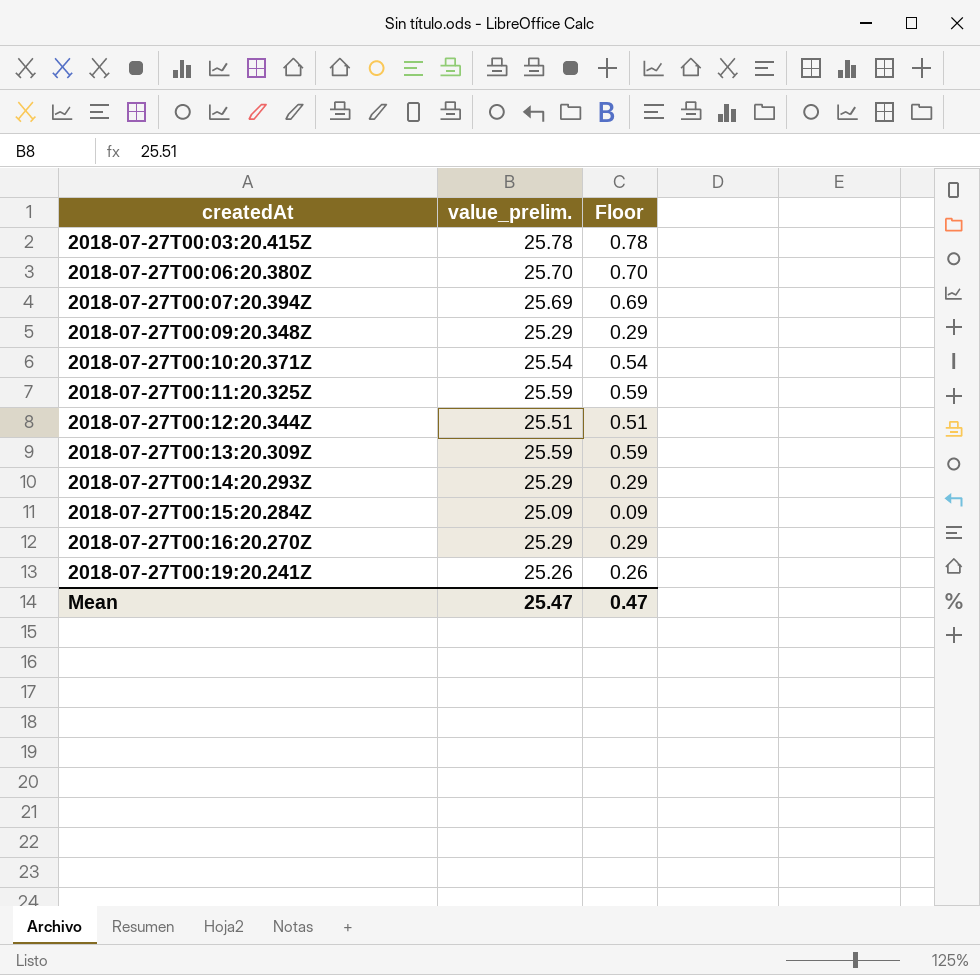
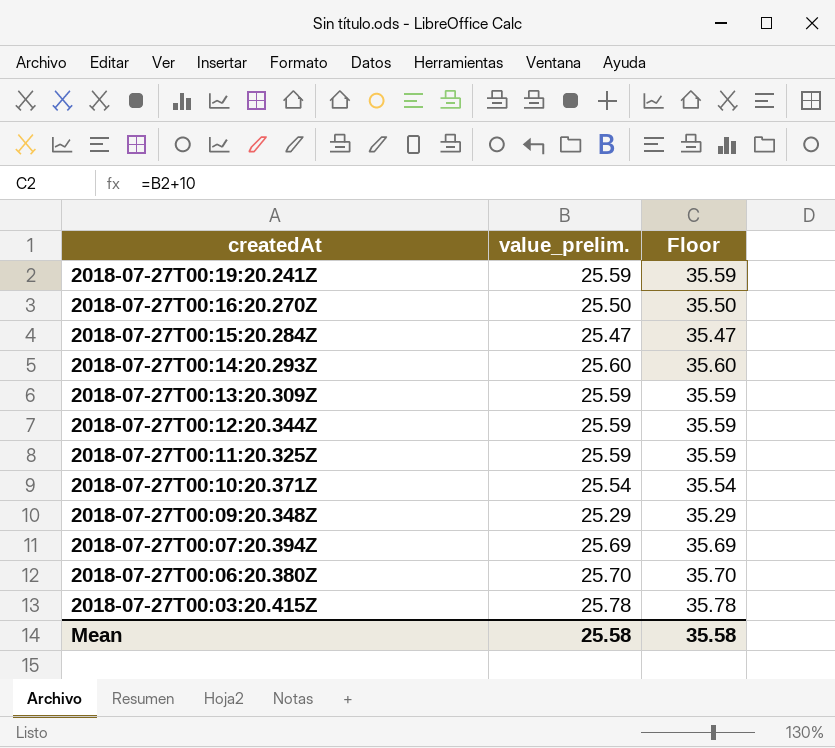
row order: createdAt ascending -> createdAt descending
column Floor | formula: [value_prelim.] - 25 -> [value_prelim.] + 10
2018-07-27T00:19:20.241Z | value_prelim.: 25.26 -> 25.59
2018-07-27T00:16:20.270Z | value_prelim.: 25.29 -> 25.50
2018-07-27T00:15:20.284Z | value_prelim.: 25.09 -> 25.47
2018-07-27T00:14:20.293Z | value_prelim.: 25.29 -> 25.60
2018-07-27T00:12:20.344Z | value_prelim.: 25.51 -> 25.59
Mean | value_prelim.: 25.47 -> 25.58
Mean | Floor: 0.47 -> 35.58

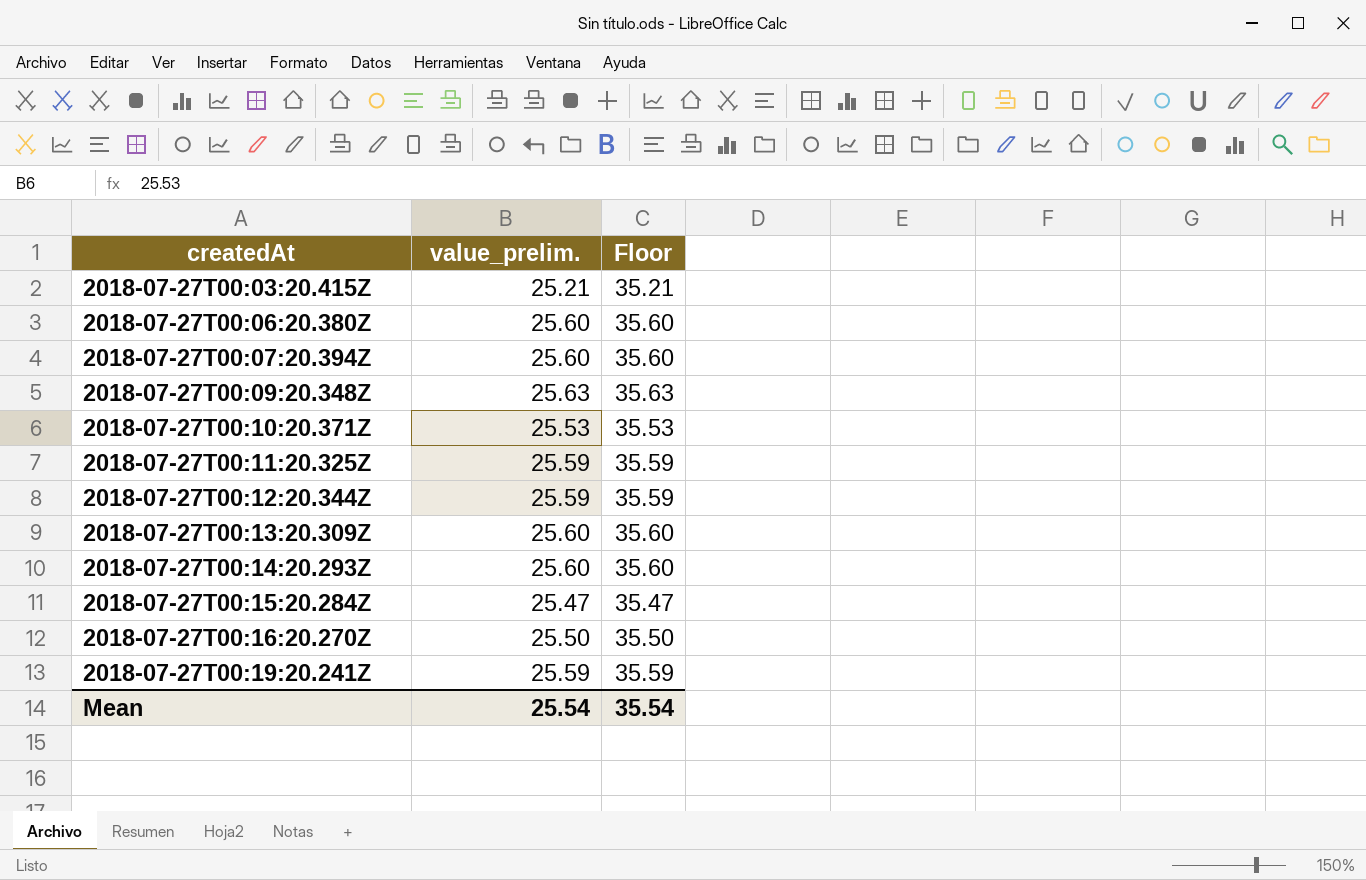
row order: createdAt descending -> createdAt ascending
2018-07-27T00:03:20.415Z | value_prelim.: 25.78 -> 25.21
2018-07-27T00:03:20.415Z | Floor: 35.78 -> 35.21
2018-07-27T00:06:20.380Z | value_prelim.: 25.70 -> 25.60
2018-07-27T00:06:20.380Z | Floor: 35.70 -> 35.60
2018-07-27T00:07:20.394Z | value_prelim.: 25.69 -> 25.60
2018-07-27T00:07:20.394Z | Floor: 35.69 -> 35.60
2018-07-27T00:09:20.348Z | value_prelim.: 25.29 -> 25.63
2018-07-27T00:09:20.348Z | Floor: 35.29 -> 35.63
2018-07-27T00:10:20.371Z | value_prelim.: 25.54 -> 25.53
2018-07-27T00:10:20.371Z | Floor: 35.54 -> 35.53
2018-07-27T00:13:20.309Z | value_prelim.: 25.59 -> 25.60
2018-07-27T00:13:20.309Z | Floor: 35.59 -> 35.60
Mean | value_prelim.: 25.58 -> 25.54
Mean | Floor: 35.58 -> 35.54

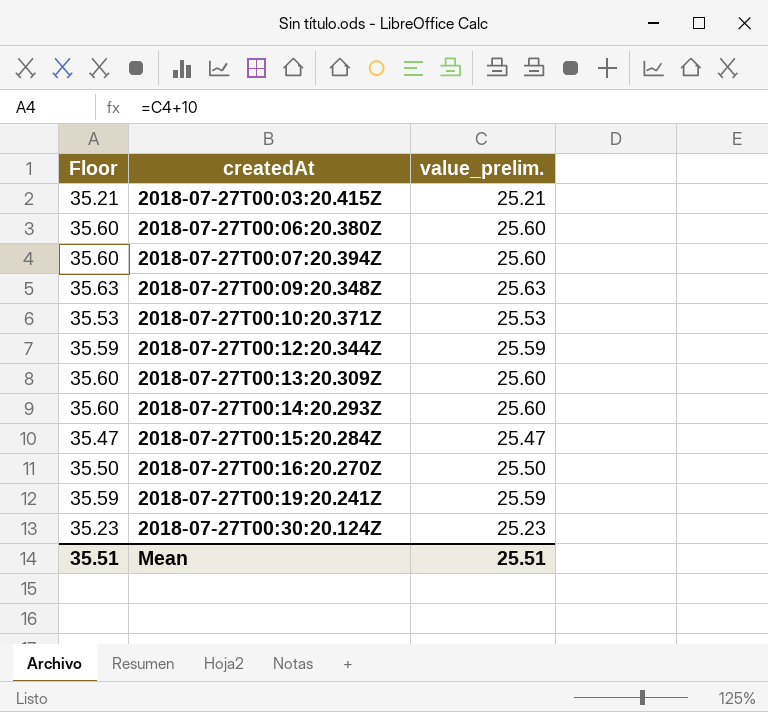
column Floor | position: 3 -> 1
row 2018-07-27T00:11:20.325Z: 25.59 | 35.59 -> none
row 2018-07-27T00:30:20.124Z: none -> 35.23 | 25.23
Mean | Floor: 35.54 -> 35.51
Mean | value_prelim.: 25.54 -> 25.51

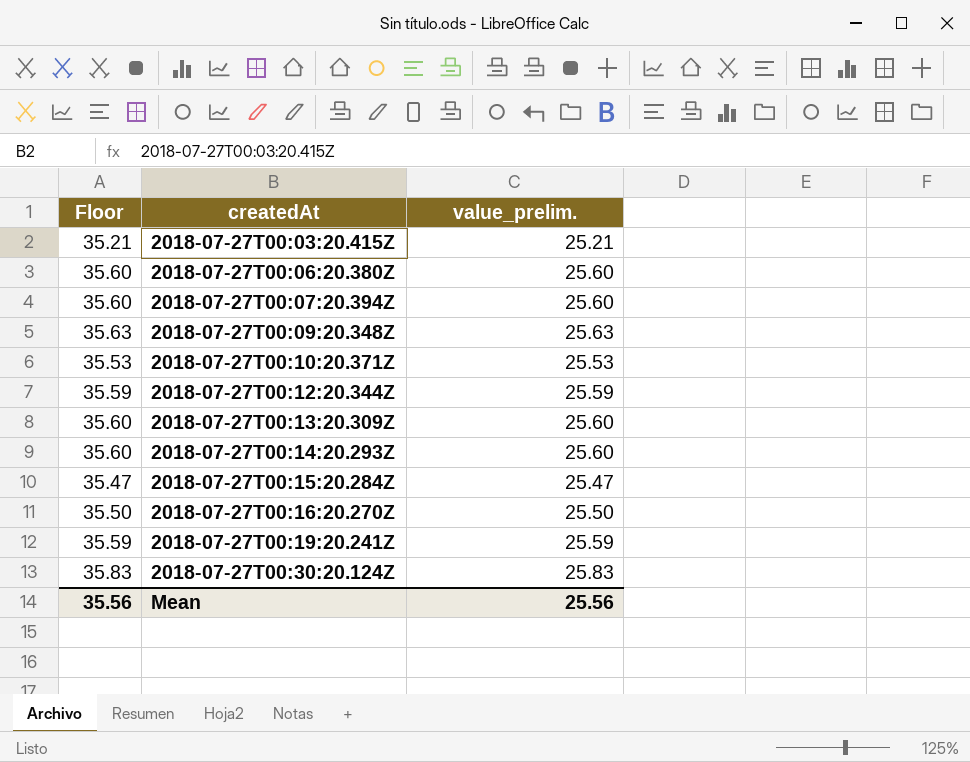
2018-07-27T00:30:20.124Z | Floor: 35.23 -> 35.83
2018-07-27T00:30:20.124Z | value_prelim.: 25.23 -> 25.83
Mean | Floor: 35.51 -> 35.56
Mean | value_prelim.: 25.51 -> 25.56

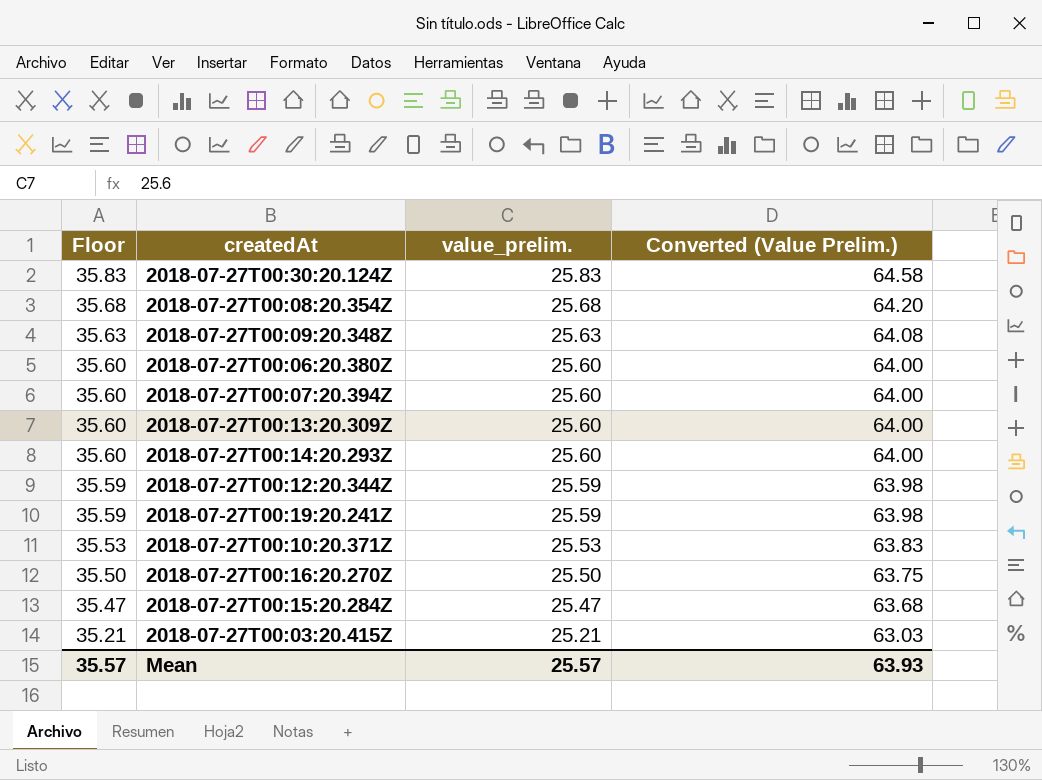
row order: createdAt ascending -> Floor descending
column Converted (Value Prelim.) | formula: none -> [value_prelim.] * 2.5
row 2018-07-27T00:08:20.354Z: none -> 35.68 | 25.68 | 64.20
Mean | Floor: 35.56 -> 35.57
Mean | value_prelim.: 25.56 -> 25.57

